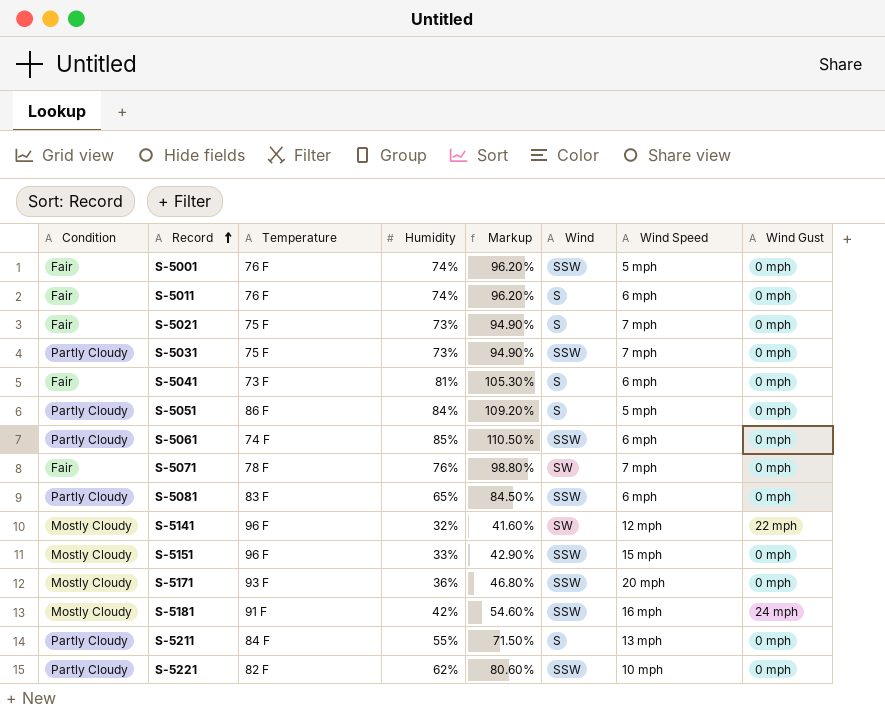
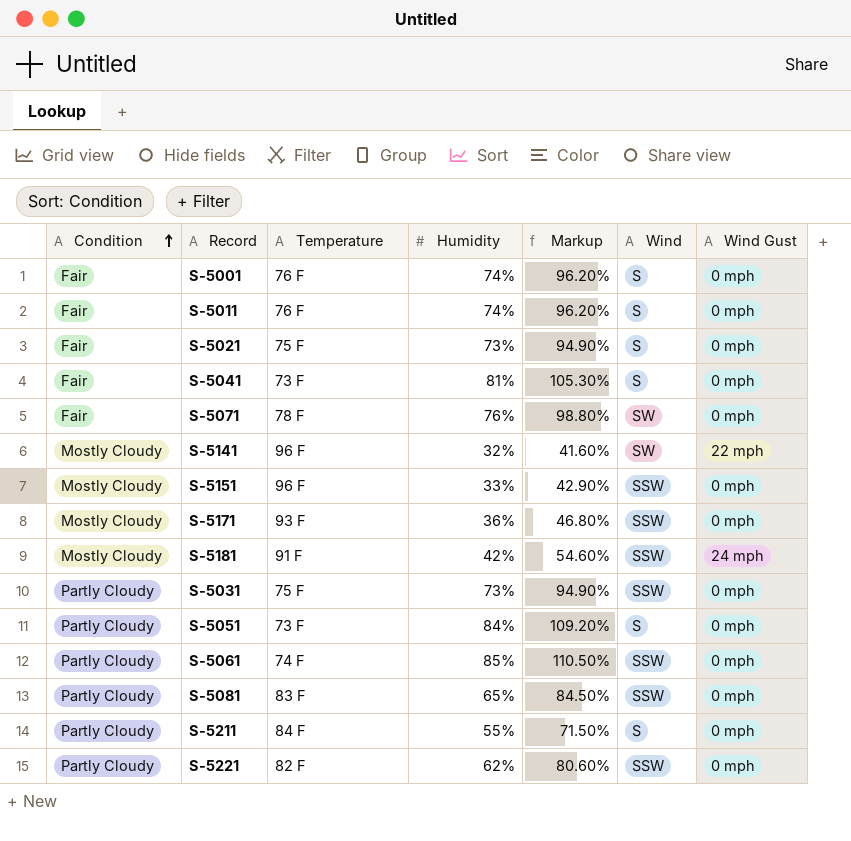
row order: Record ascending -> Condition ascending
column Wind Speed | position: 7 -> none
S-5001 | Wind: SSW -> S
S-5051 | Temperature: 86 F -> 73 F

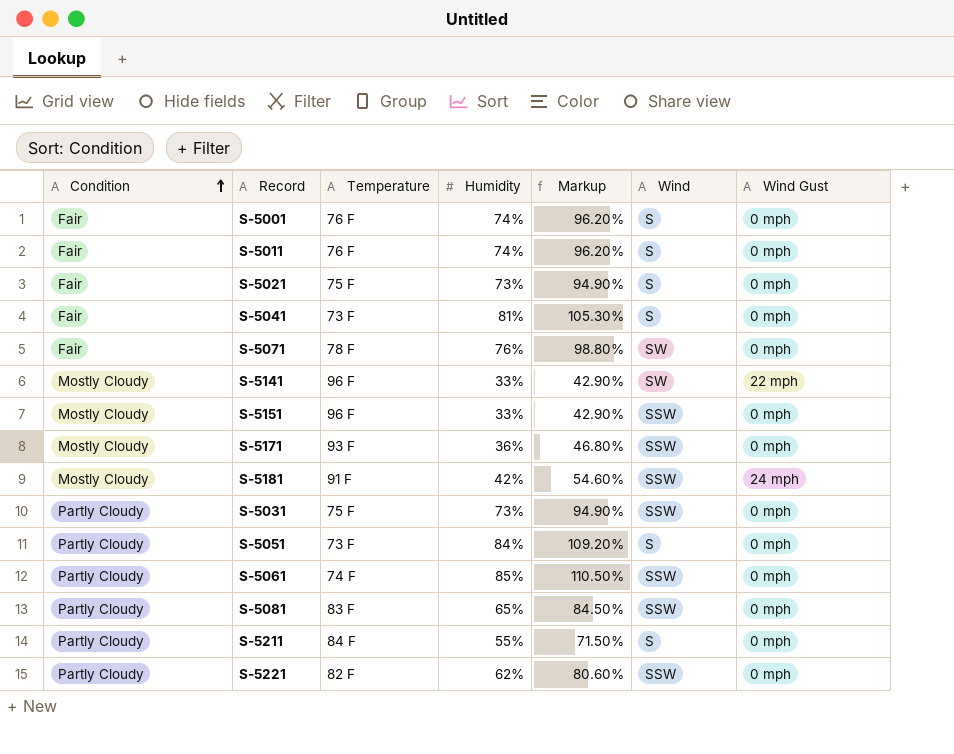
S-5141 | Humidity: 32% -> 33%
S-5141 | Markup: 41.60% -> 42.90%

